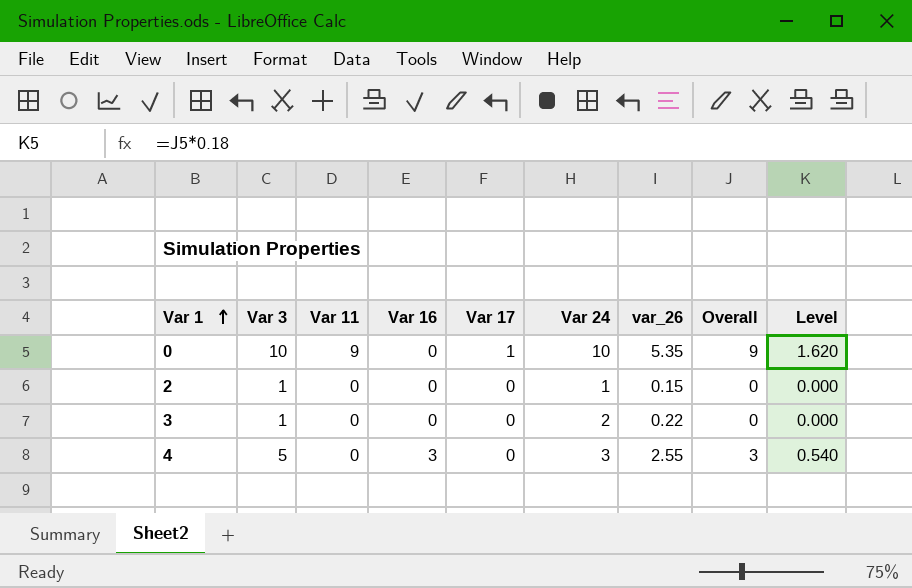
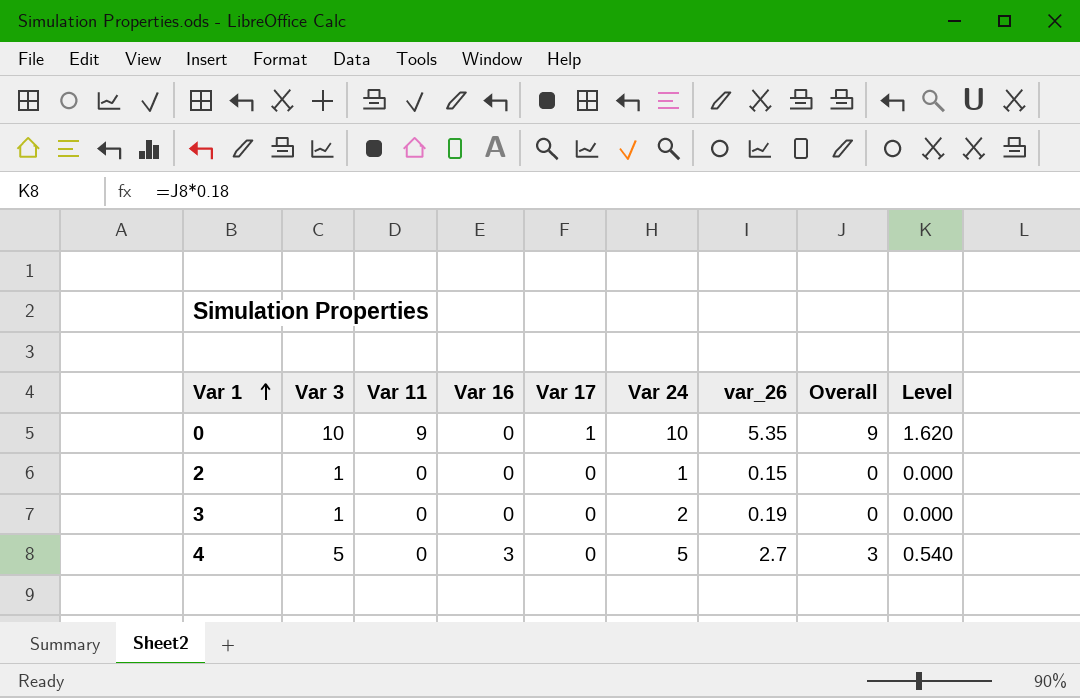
3 | var_26: 0.22 -> 0.19
4 | Var 24: 3 -> 5
4 | var_26: 2.55 -> 2.7

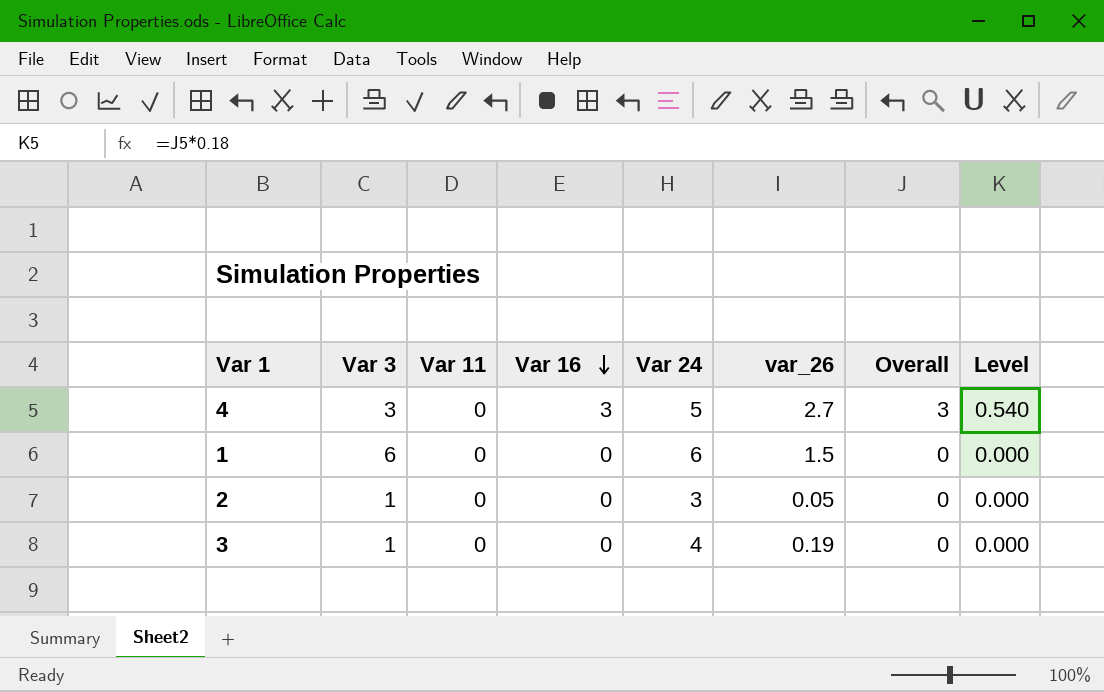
row order: Var 1 ascending -> Var 16 descending
column Var 17 | position: 5 -> none
row 0: 10 | 9 | 0 | 1 | 10 | 5.35 | 9 | 1.620 -> none
4 | Var 3: 5 -> 3
row 1: none -> 6 | 0 | 0 | 6 | 1.5 | 0 | 0.000
2 | Var 24: 1 -> 3
2 | var_26: 0.15 -> 0.05
3 | Var 24: 2 -> 4

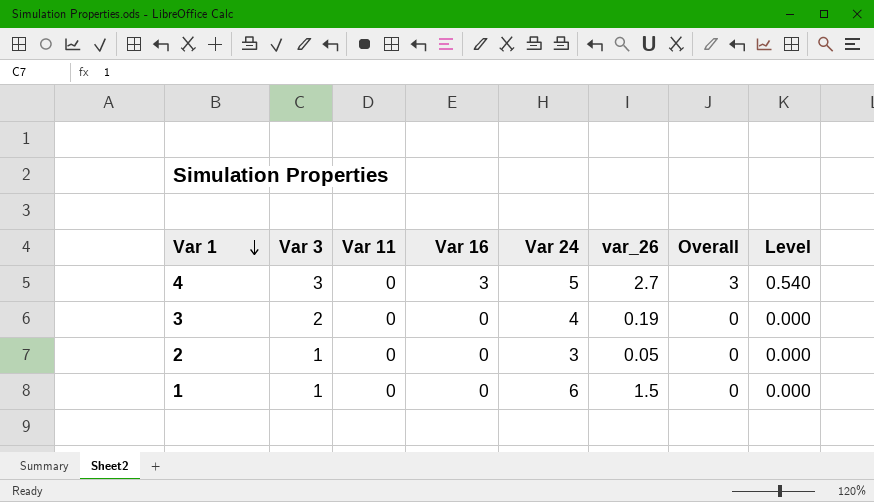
row order: Var 16 descending -> Var 1 descending
3 | Var 3: 1 -> 2
1 | Var 3: 6 -> 1

